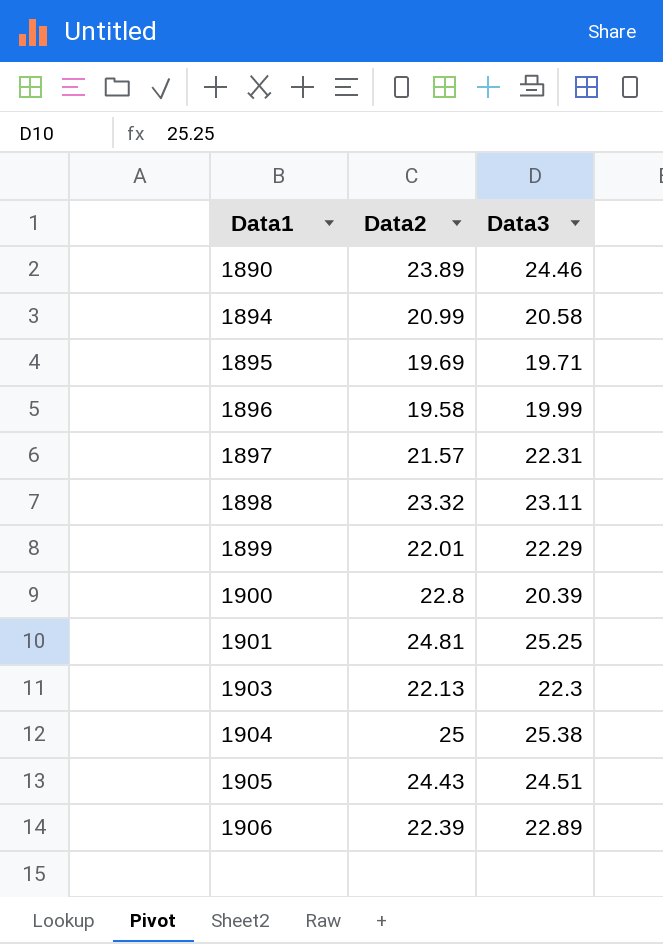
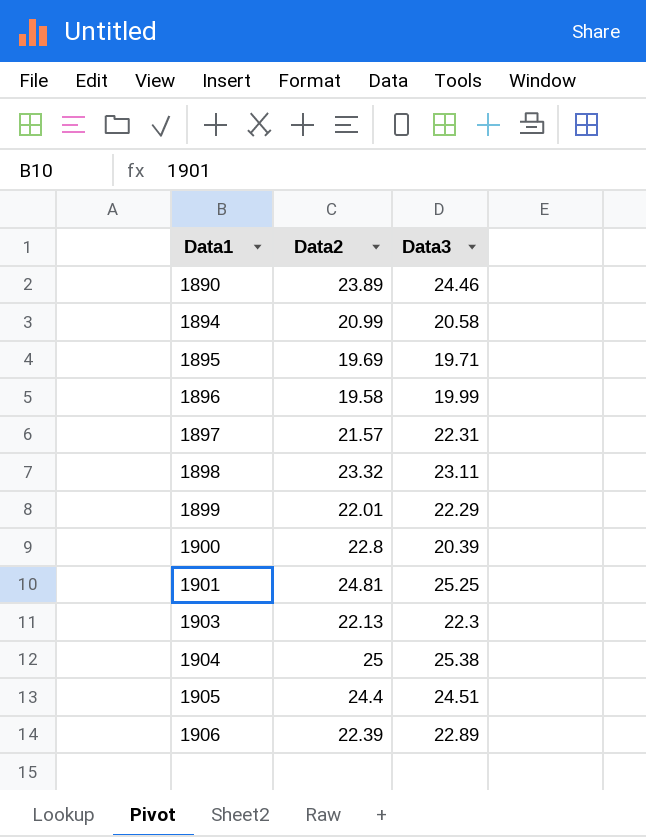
1905 | Data2: 24.43 -> 24.4

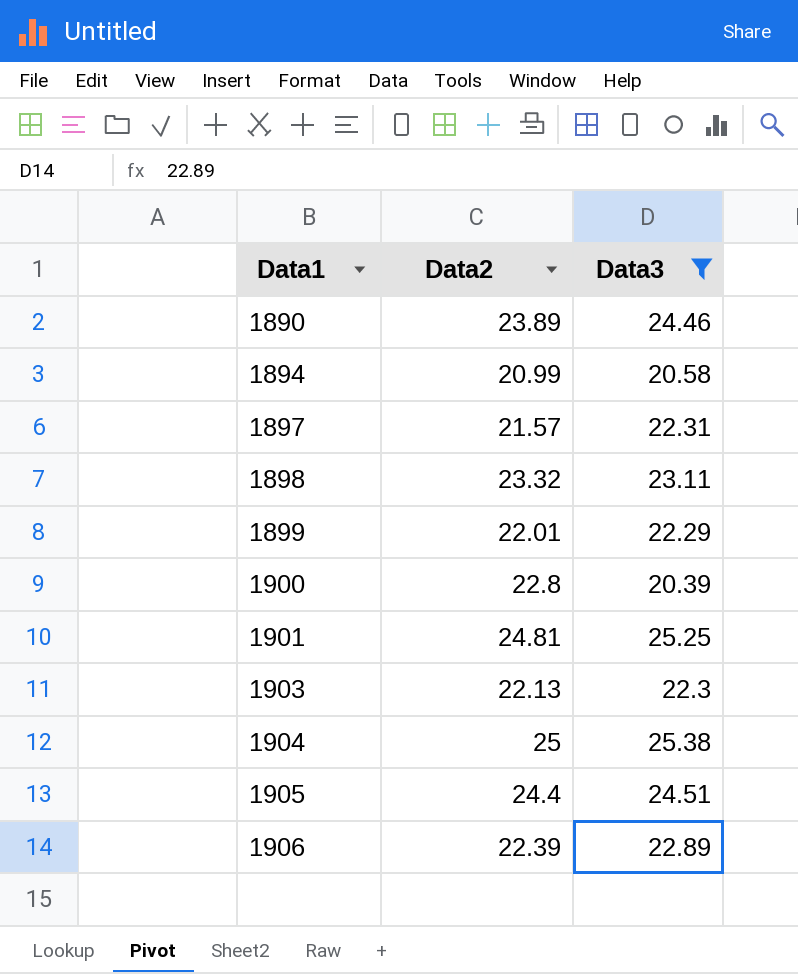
filter: none -> Data3 >= 20.39

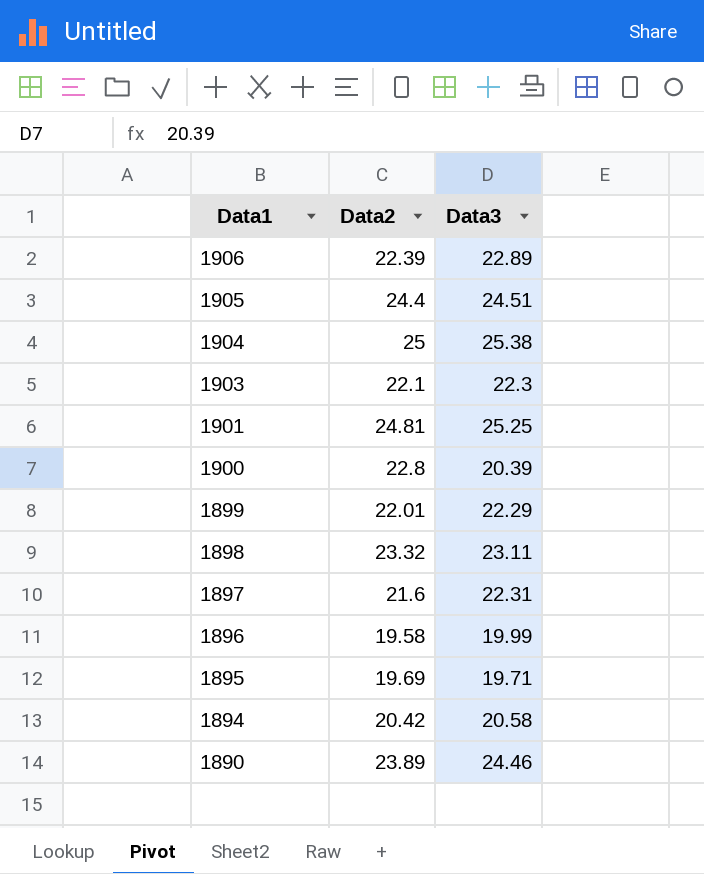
filter: Data3 >= 20.39 -> none
row order: Data1 ascending -> Data1 descending
1903 | Data2: 22.13 -> 22.1
1897 | Data2: 21.57 -> 21.6
1894 | Data2: 20.99 -> 20.42

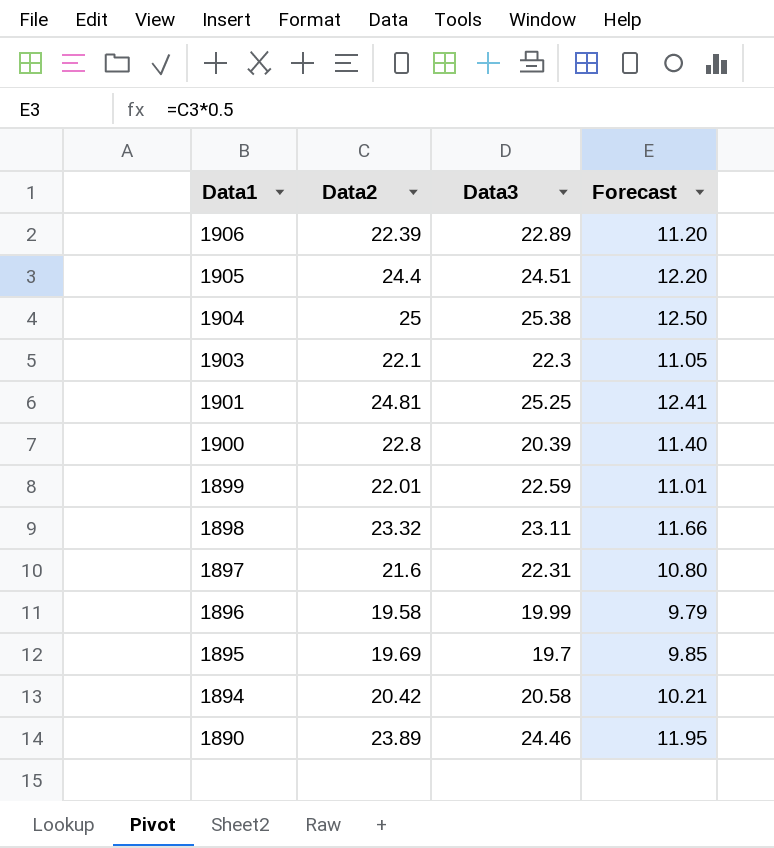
column Forecast | formula: none -> [Data2] * 0.5
1899 | Data3: 22.29 -> 22.59
1895 | Data3: 19.71 -> 19.7

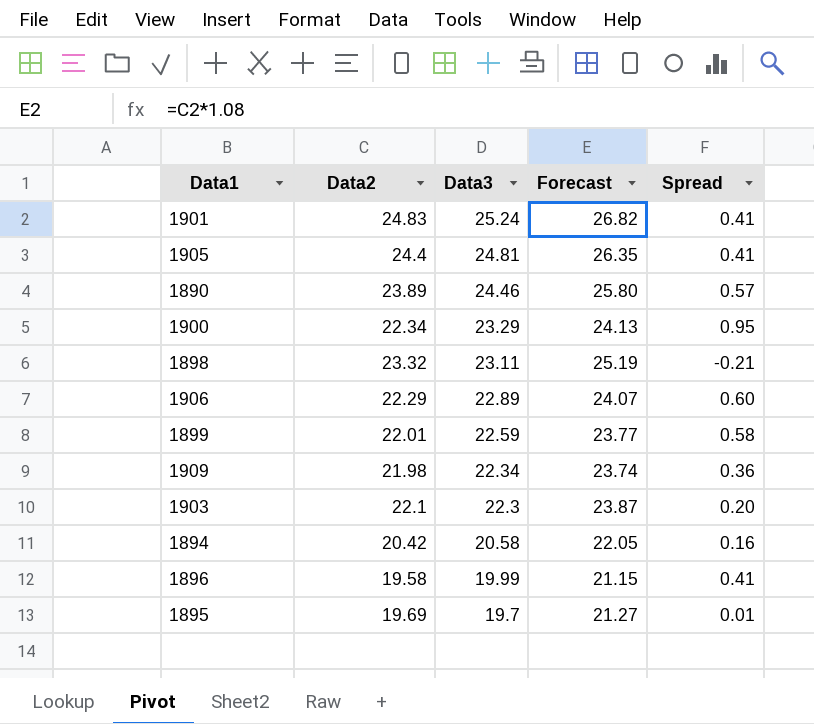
row order: Data1 descending -> Data3 descending
column Forecast | formula: [Data2] * 0.5 -> [Data2] * 1.08
column Spread | formula: none -> [Data3] - [Data2]
row 1904: 25 | 25.38 | 12.50 -> none
row 1897: 21.6 | 22.31 | 10.80 -> none
1901 | Data2: 24.81 -> 24.83
1901 | Data3: 25.25 -> 25.24
1905 | Data3: 24.51 -> 24.81
1900 | Data2: 22.8 -> 22.34
1900 | Data3: 20.39 -> 23.29
1906 | Data2: 22.39 -> 22.29
row 1909: none -> 21.98 | 22.34 | 23.74 | 0.36

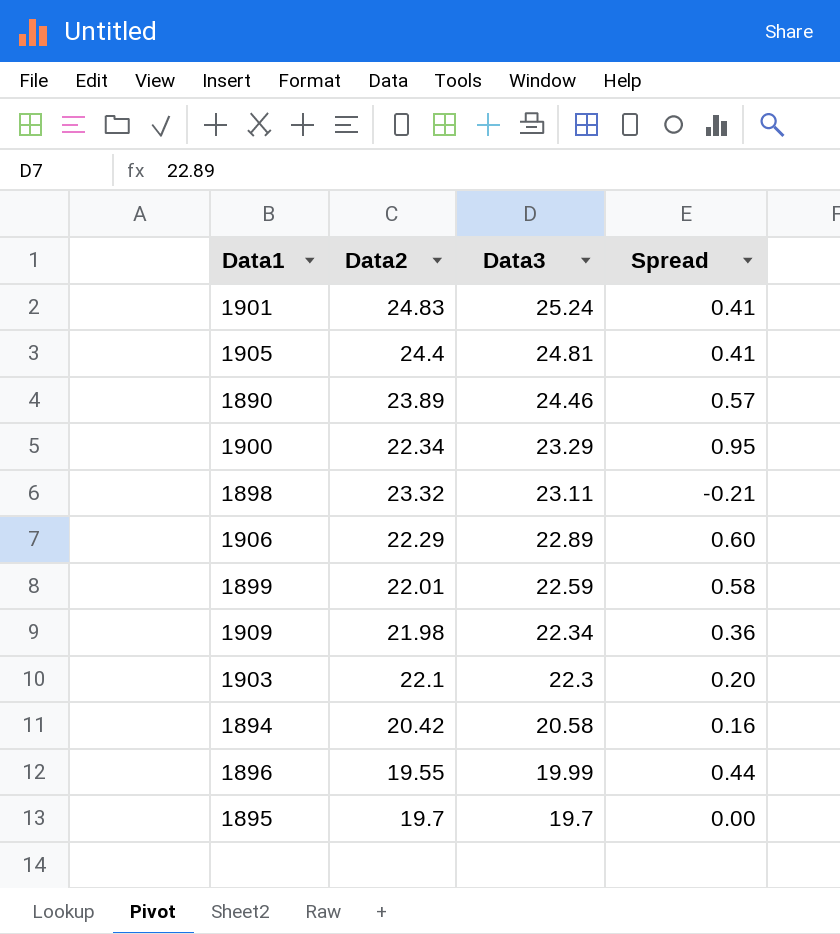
column Forecast | formula: [Data2] * 1.08 -> none
1896 | Data2: 19.58 -> 19.55
1896 | Spread: 0.41 -> 0.44
1895 | Data2: 19.69 -> 19.7
1895 | Spread: 0.01 -> 0.00

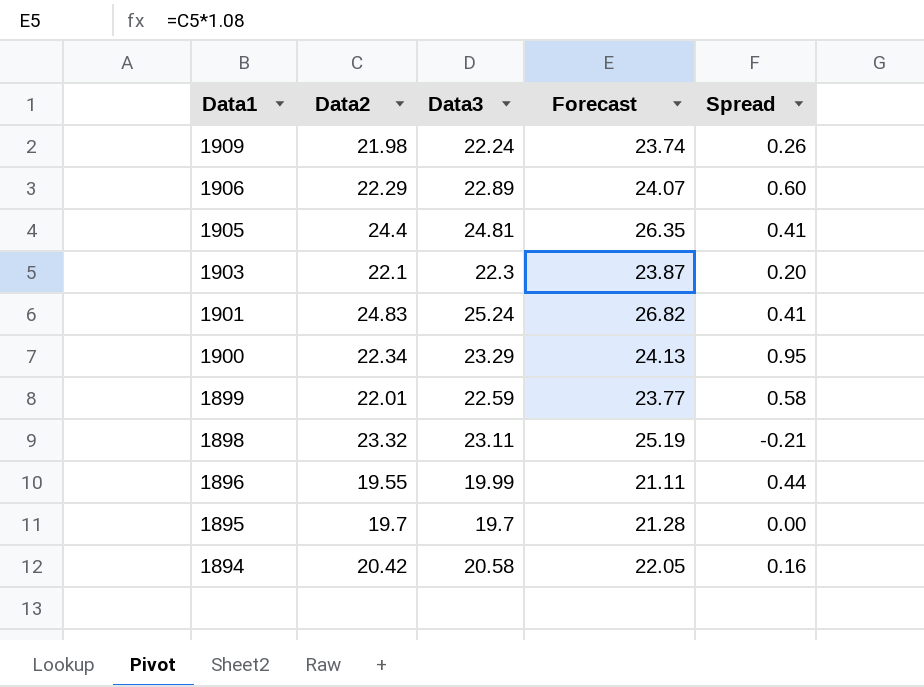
row order: Data3 descending -> Data1 descending
column Forecast | formula: none -> [Data2] * 1.08
row 1890: 23.89 | 24.46 | 0.57 -> none
1909 | Data3: 22.34 -> 22.24
1909 | Spread: 0.36 -> 0.26

